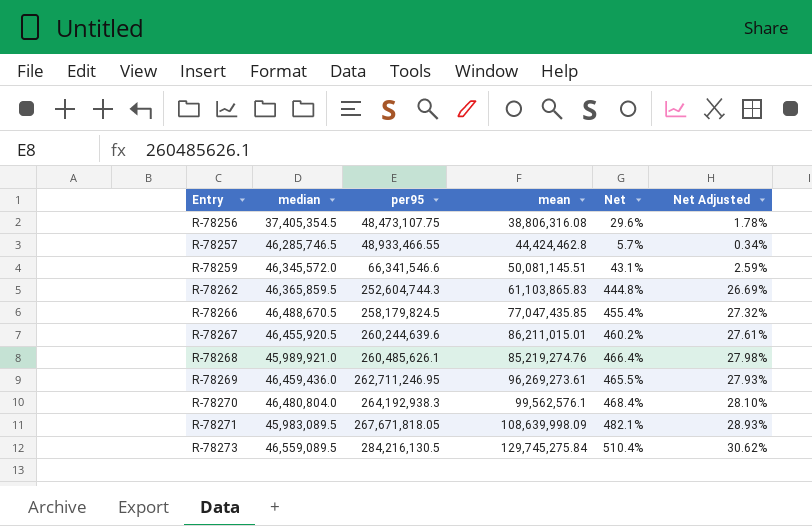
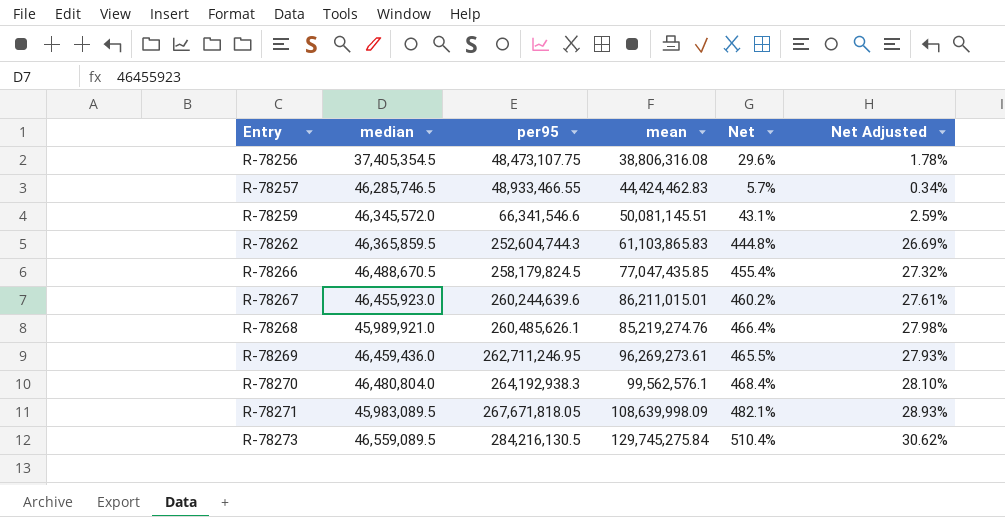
R-78257 | mean: 44,424,462.8 -> 44,424,462.83
R-78267 | median: 46,455,920.5 -> 46,455,923.0

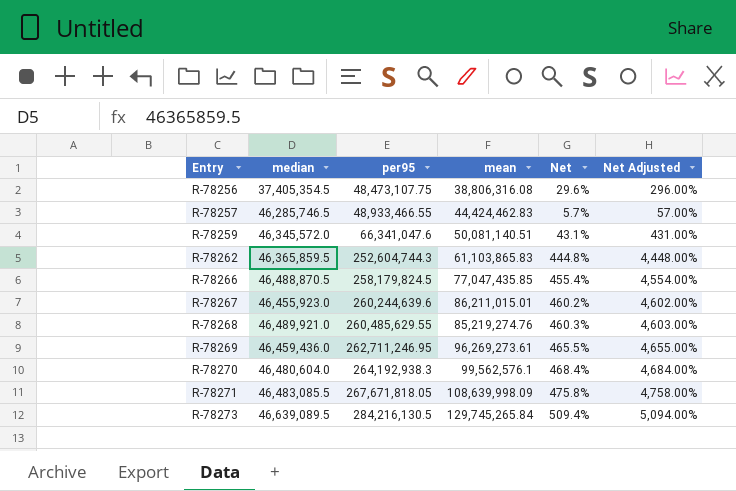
column Net Adjusted | formula: [Net] * 0.06 -> [Net] * 10
R-78259 | per95: 66,341,546.6 -> 66,341,047.6
R-78259 | mean: 50,081,145.51 -> 50,081,140.51
R-78266 | median: 46,488,670.5 -> 46,488,870.5
R-78268 | median: 45,989,921.0 -> 46,489,921.0
R-78268 | per95: 260,485,626.1 -> 260,485,629.55
R-78268 | Net: 466.4% -> 460.3%
R-78270 | median: 46,480,804.0 -> 46,480,604.0
R-78271 | median: 45,983,089.5 -> 46,483,085.5
R-78271 | Net: 482.1% -> 475.8%
R-78273 | median: 46,559,089.5 -> 46,639,089.5
R-78273 | mean: 129,745,275.84 -> 129,745,265.84
R-78273 | Net: 510.4% -> 509.4%

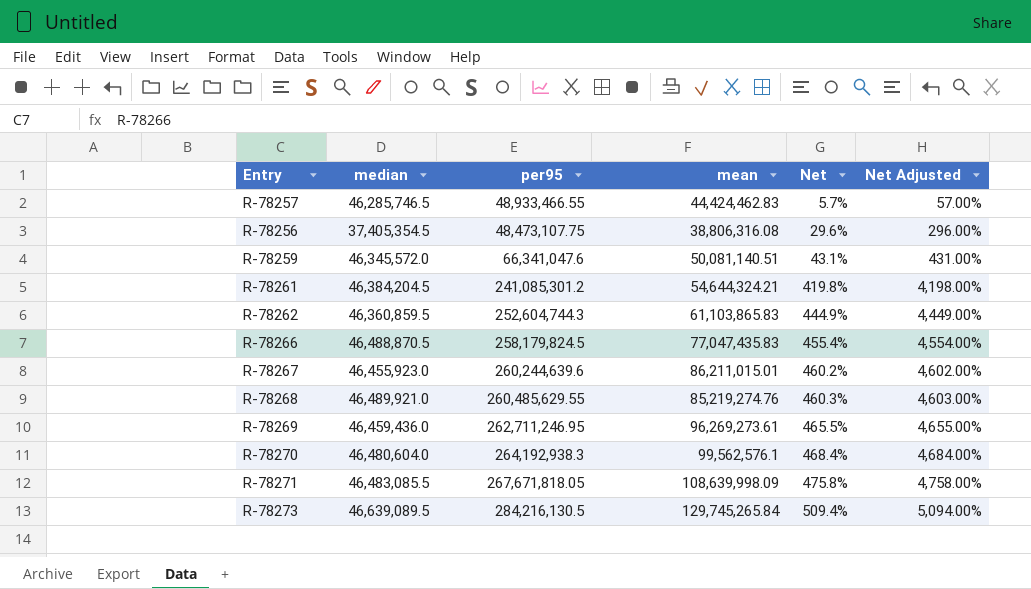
row order: Entry ascending -> Net ascending
row R-78261: none -> 46,384,204.5 | 241,085,301.2 | 54,644,324.21 | 419.8% | 4,198.00%
R-78262 | median: 46,365,859.5 -> 46,360,859.5
R-78262 | Net: 444.8% -> 444.9%
R-78262 | Net Adjusted: 4,448.00% -> 4,449.00%
R-78266 | mean: 77,047,435.85 -> 77,047,435.83

